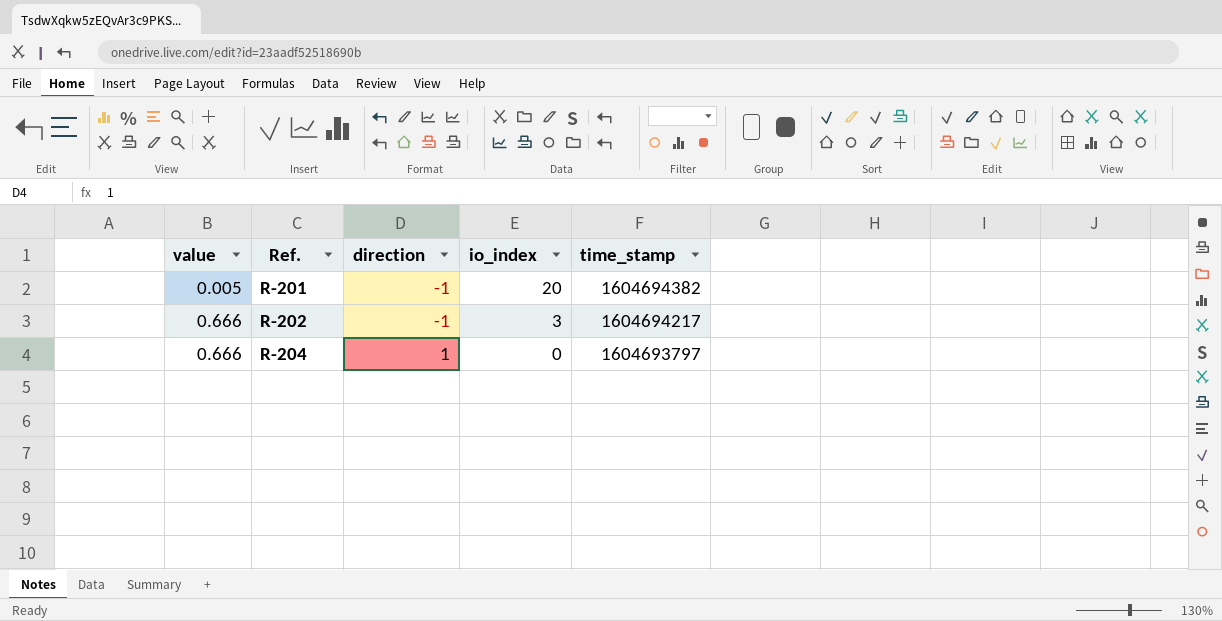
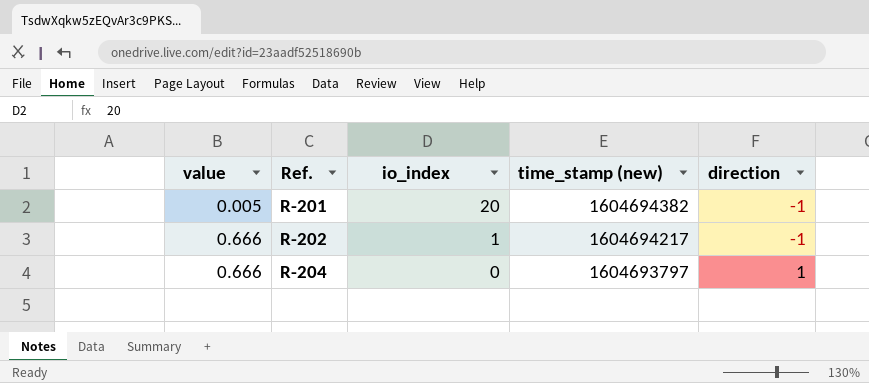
column name: time_stamp -> time_stamp (new)
column direction | position: 3 -> 5
R-202 | io_index: 3 -> 1

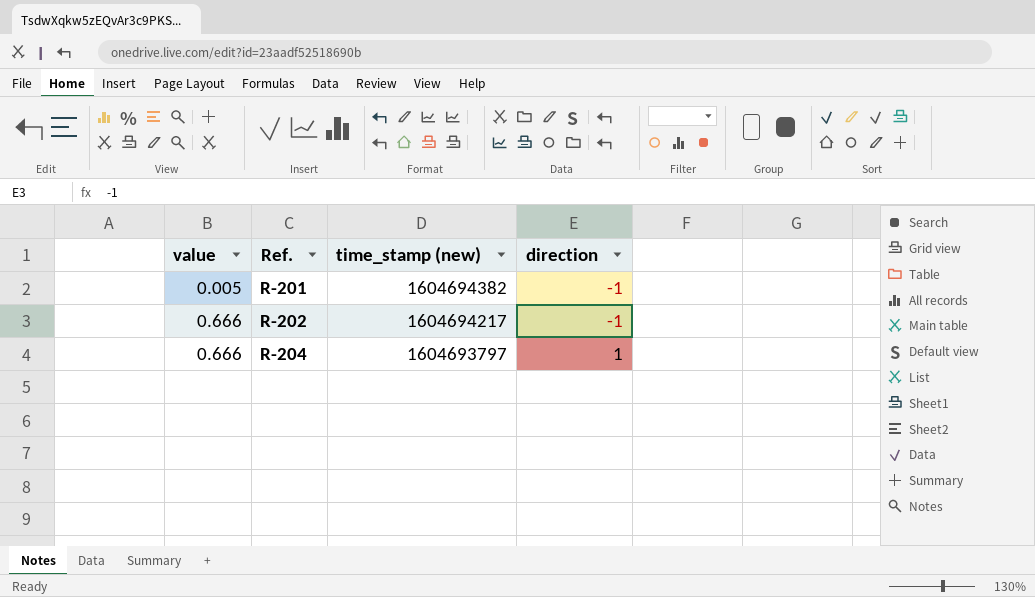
column io_index | position: 3 -> none

